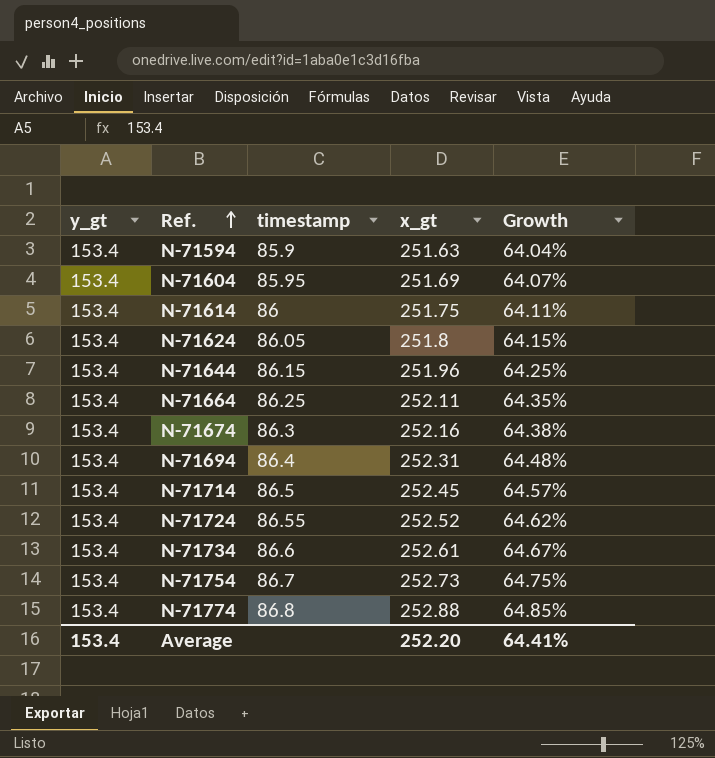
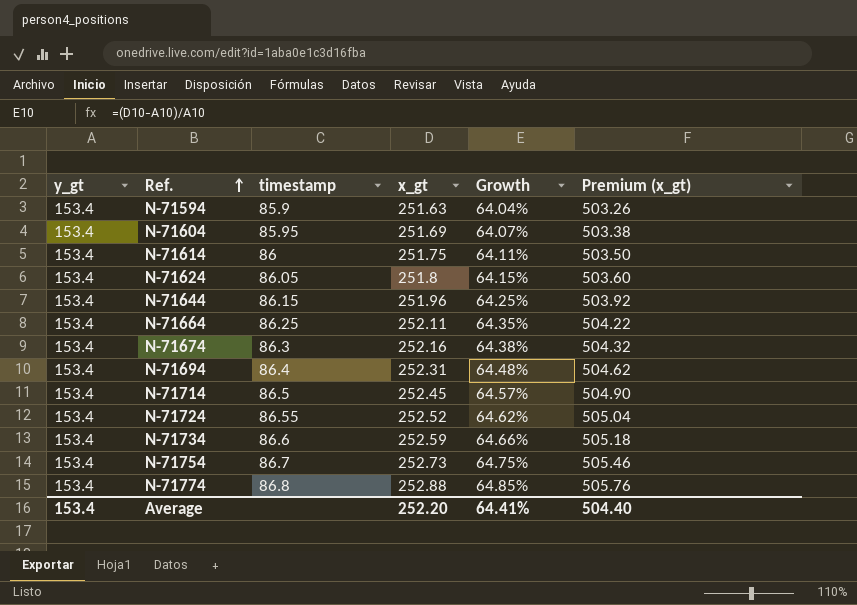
column Premium (x_gt) | formula: none -> [x_gt] * 2
N-71734 | x_gt: 252.61 -> 252.59
N-71734 | Growth: 64.67% -> 64.66%

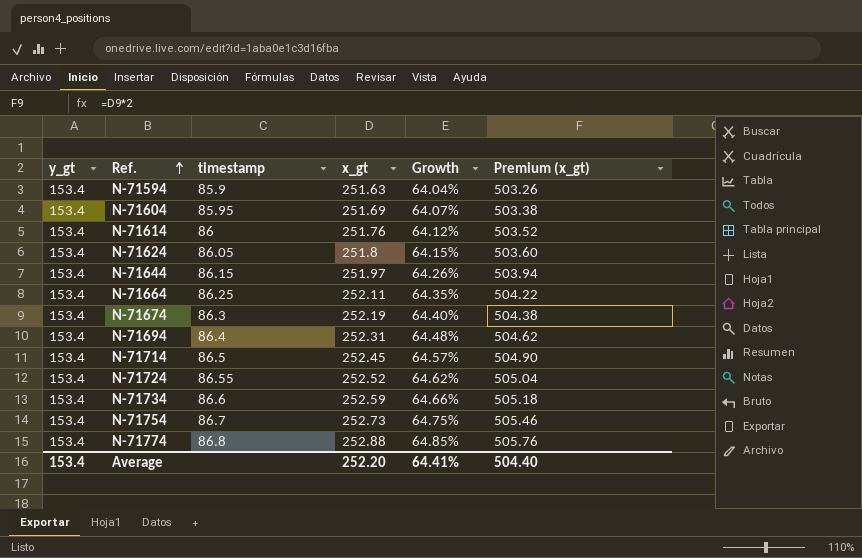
N-71614 | x_gt: 251.75 -> 251.76
N-71614 | Growth: 64.11% -> 64.12%
N-71614 | Premium (x_gt): 503.50 -> 503.52
N-71644 | x_gt: 251.96 -> 251.97
N-71644 | Growth: 64.25% -> 64.26%
N-71644 | Premium (x_gt): 503.92 -> 503.94
N-71674 | x_gt: 252.16 -> 252.19
N-71674 | Growth: 64.38% -> 64.40%
N-71674 | Premium (x_gt): 504.32 -> 504.38

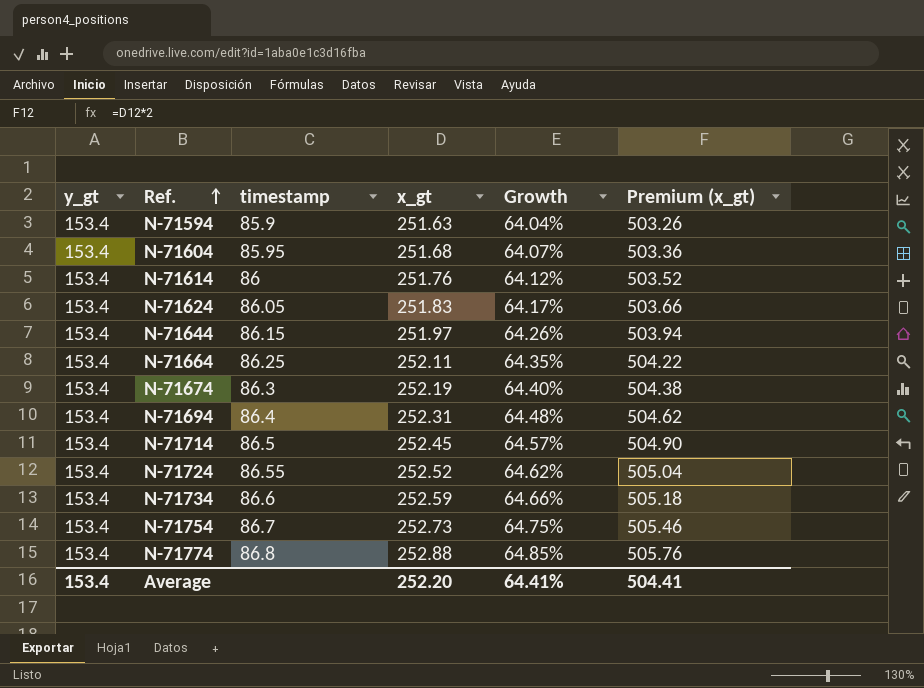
N-71604 | x_gt: 251.69 -> 251.68
N-71604 | Premium (x_gt): 503.38 -> 503.36
N-71624 | x_gt: 251.8 -> 251.83
N-71624 | Growth: 64.15% -> 64.17%
N-71624 | Premium (x_gt): 503.60 -> 503.66
Average | Premium (x_gt): 504.40 -> 504.41

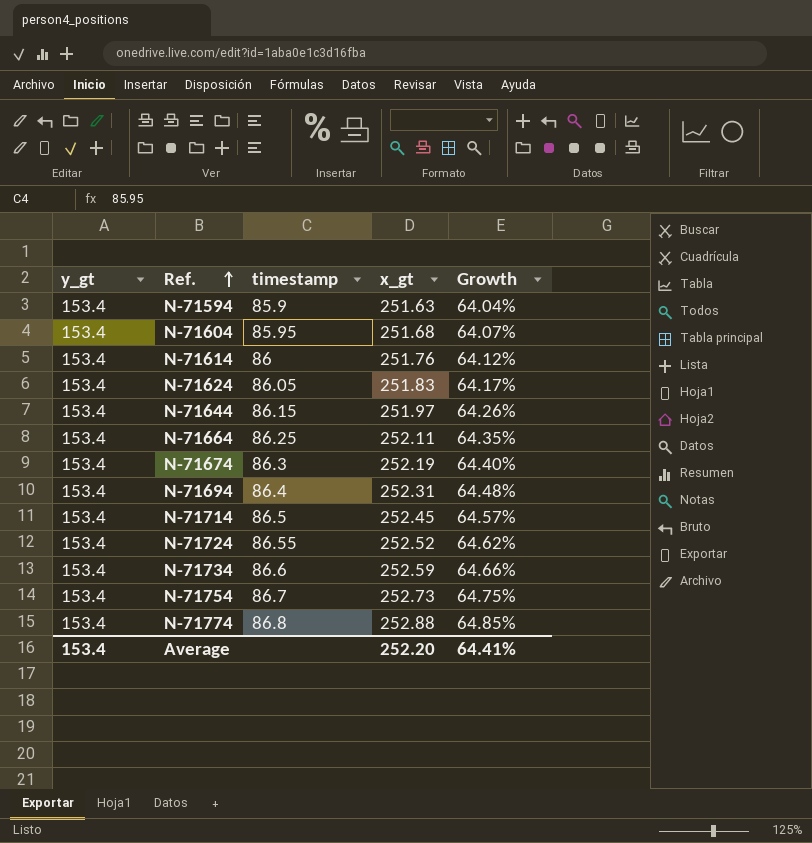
column Premium (x_gt) | formula: [x_gt] * 2 -> none

